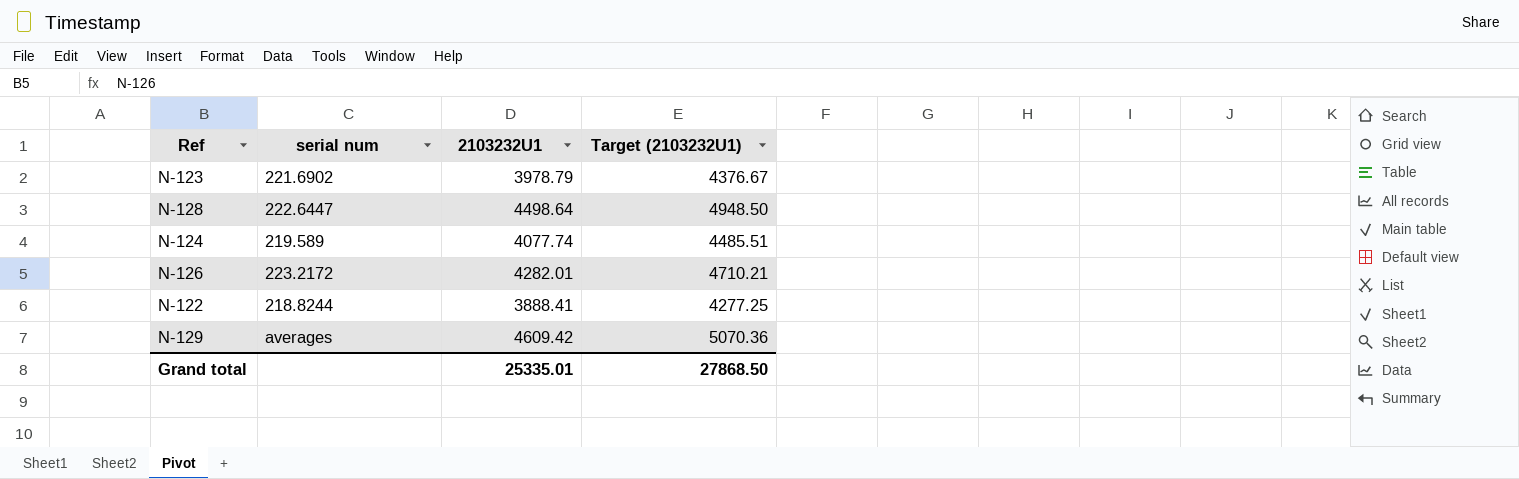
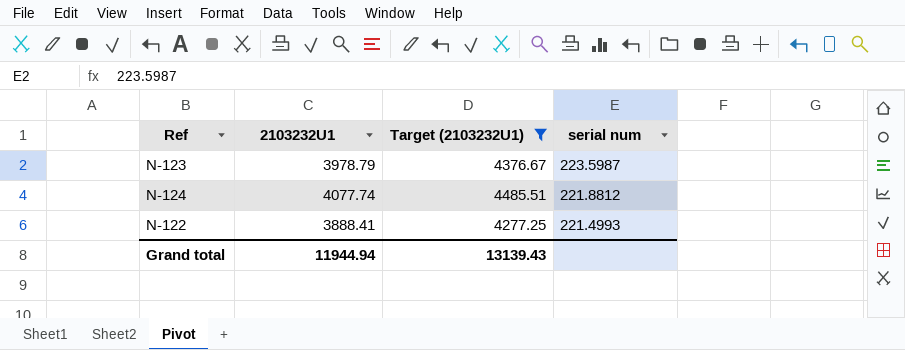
filter: none -> Target (2103232U1) <= 4485.51
column serial num | position: 2 -> 4
N-123 | serial num: 221.6902 -> 223.5987
N-124 | serial num: 219.589 -> 221.8812
N-122 | serial num: 218.8244 -> 221.4993
Grand total | 2103232U1: 25335.01 -> 11944.94
Grand total | Target (2103232U1): 27868.50 -> 13139.43

